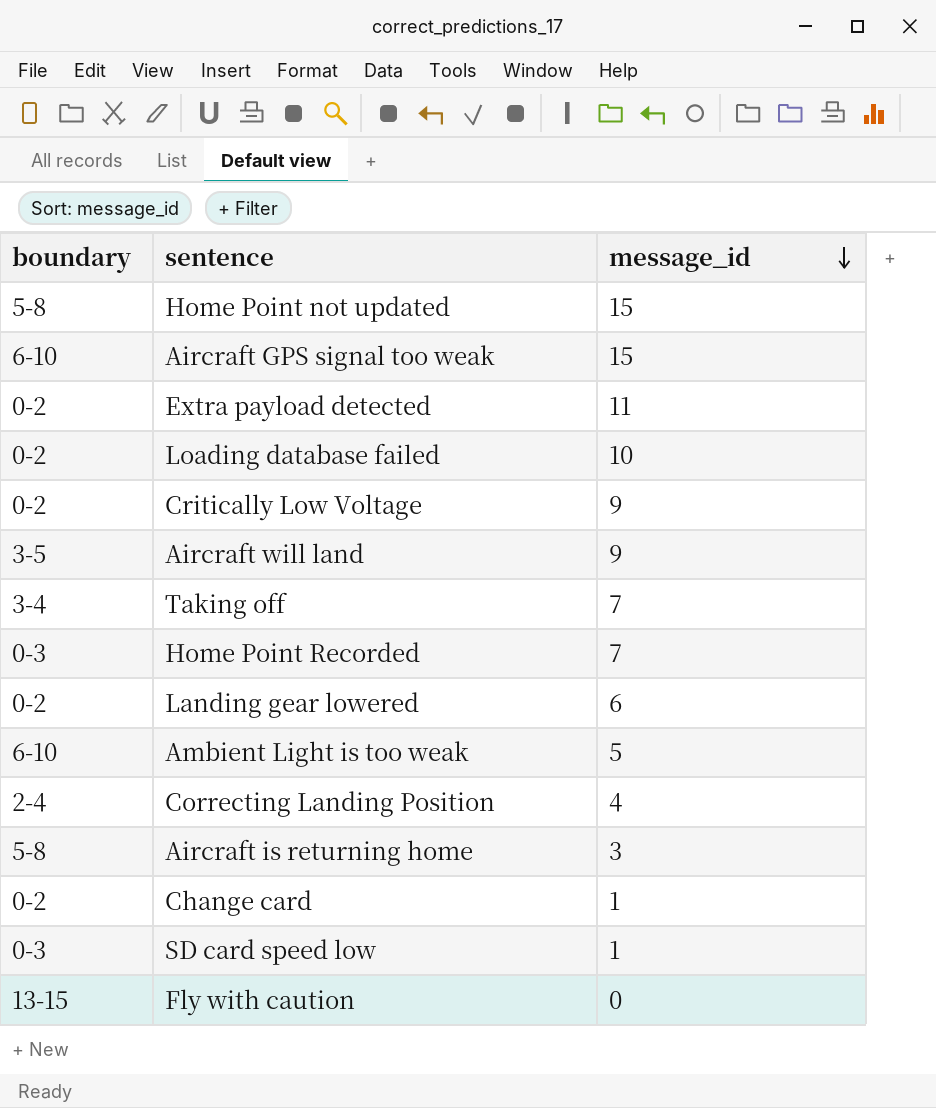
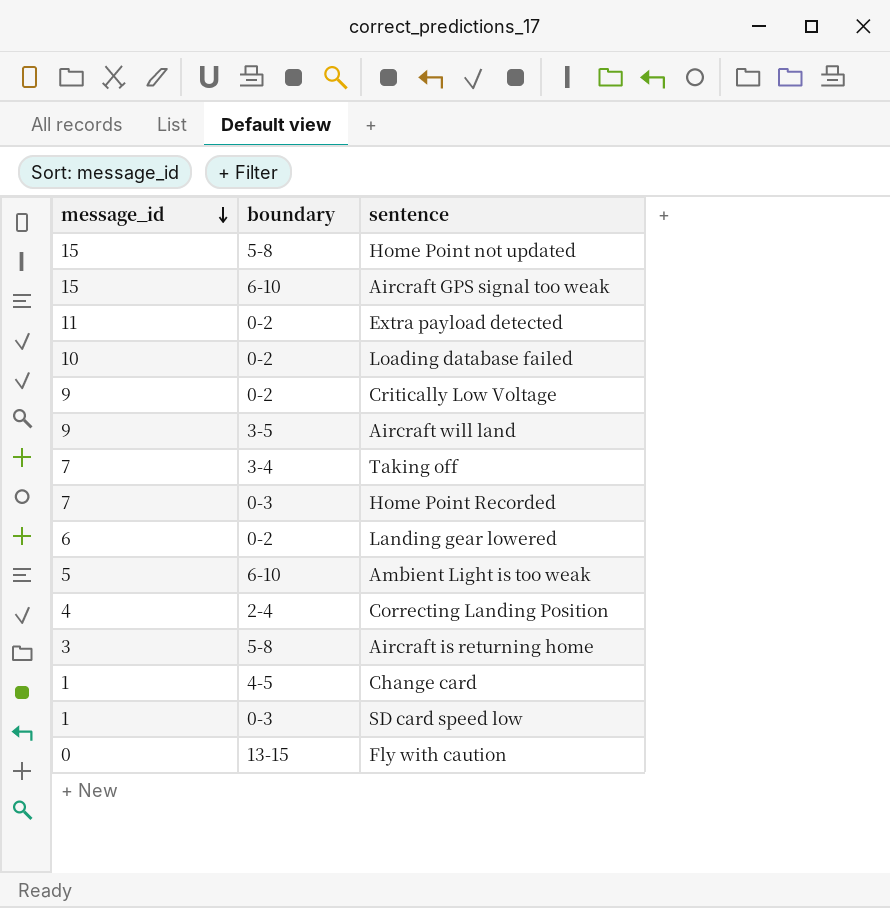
column message_id | position: 3 -> 1
Change card | boundary: 0-2 -> 4-5

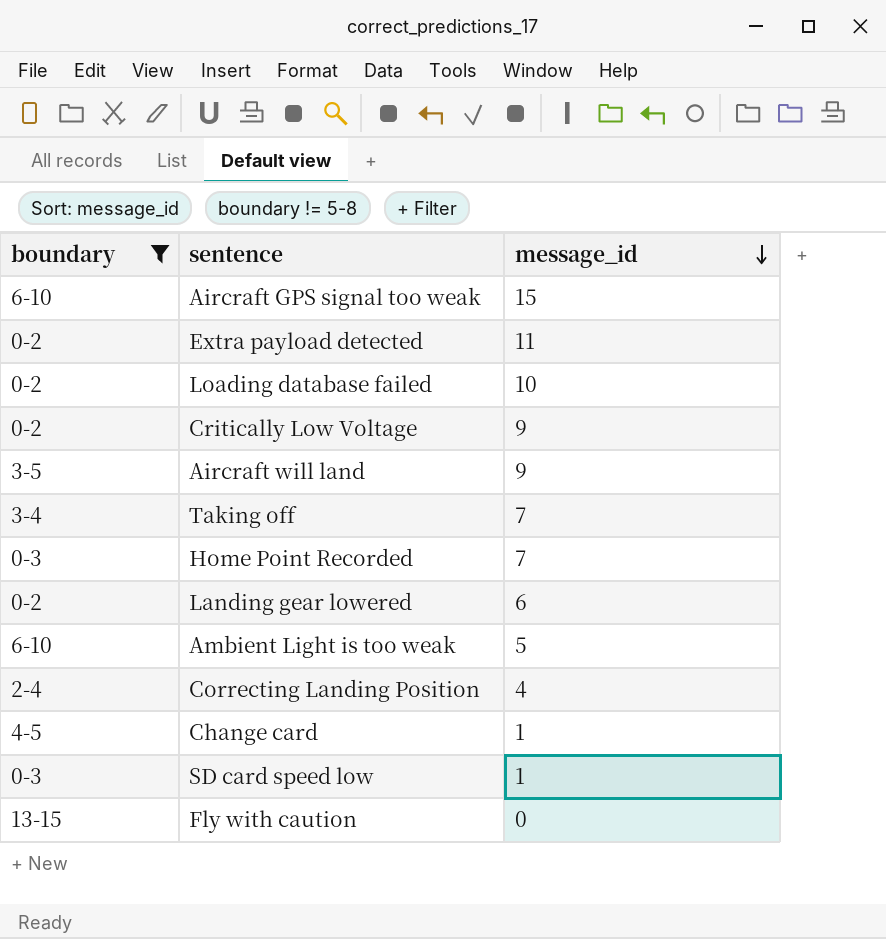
filter: none -> boundary != 5-8
column message_id | position: 1 -> 3

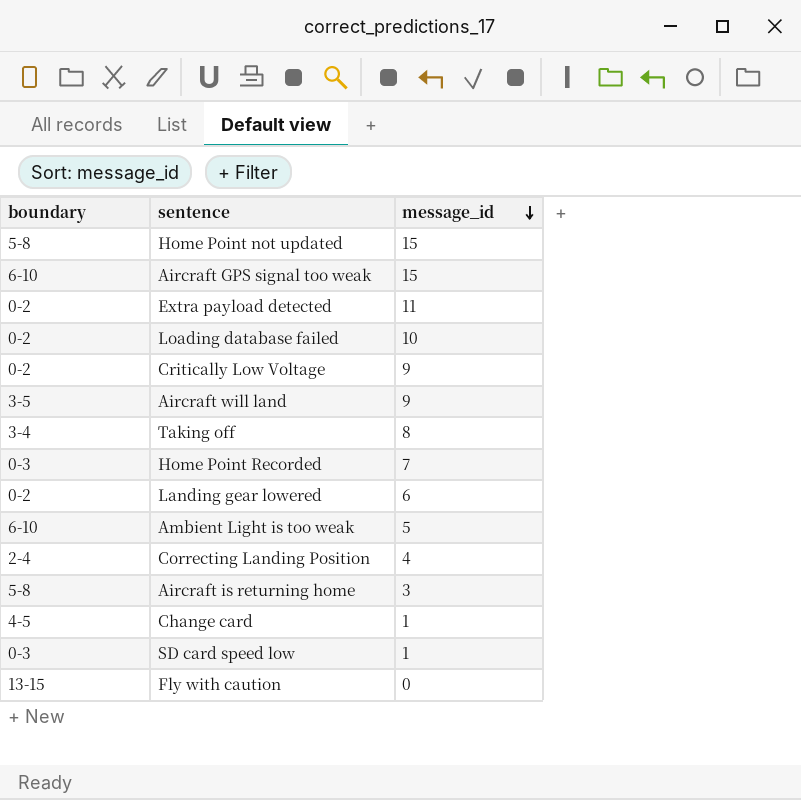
filter: boundary != 5-8 -> none
Taking off | message_id: 7 -> 8

